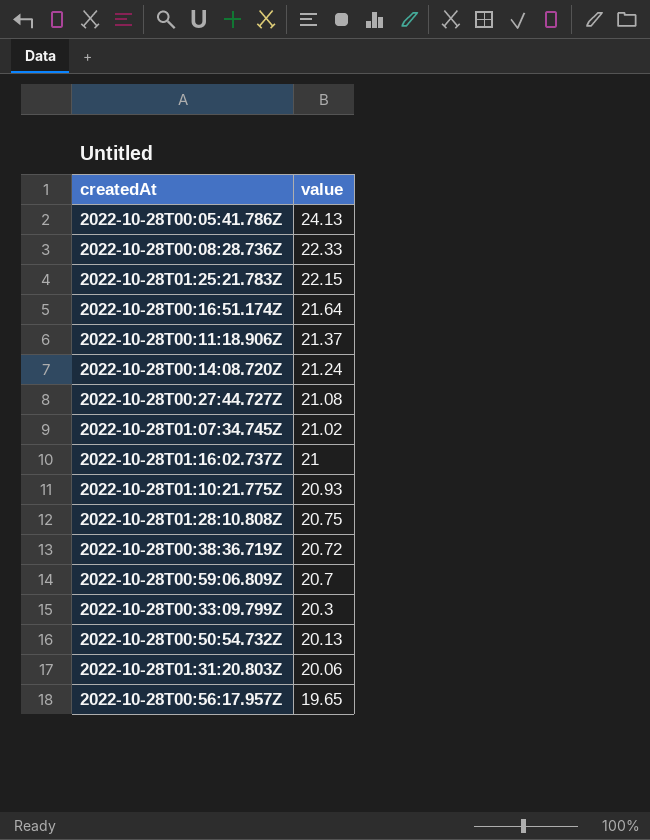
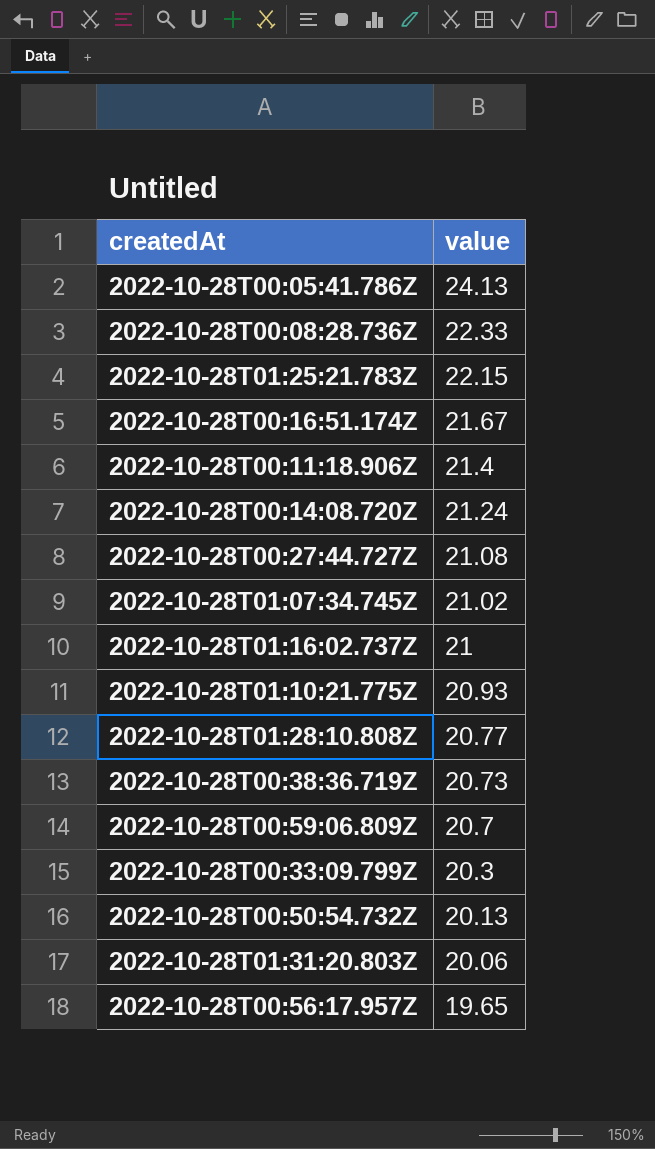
2022-10-28T00:16:51.174Z | value: 21.64 -> 21.67
2022-10-28T00:11:18.906Z | value: 21.37 -> 21.4
2022-10-28T01:28:10.808Z | value: 20.75 -> 20.77
2022-10-28T00:38:36.719Z | value: 20.72 -> 20.73

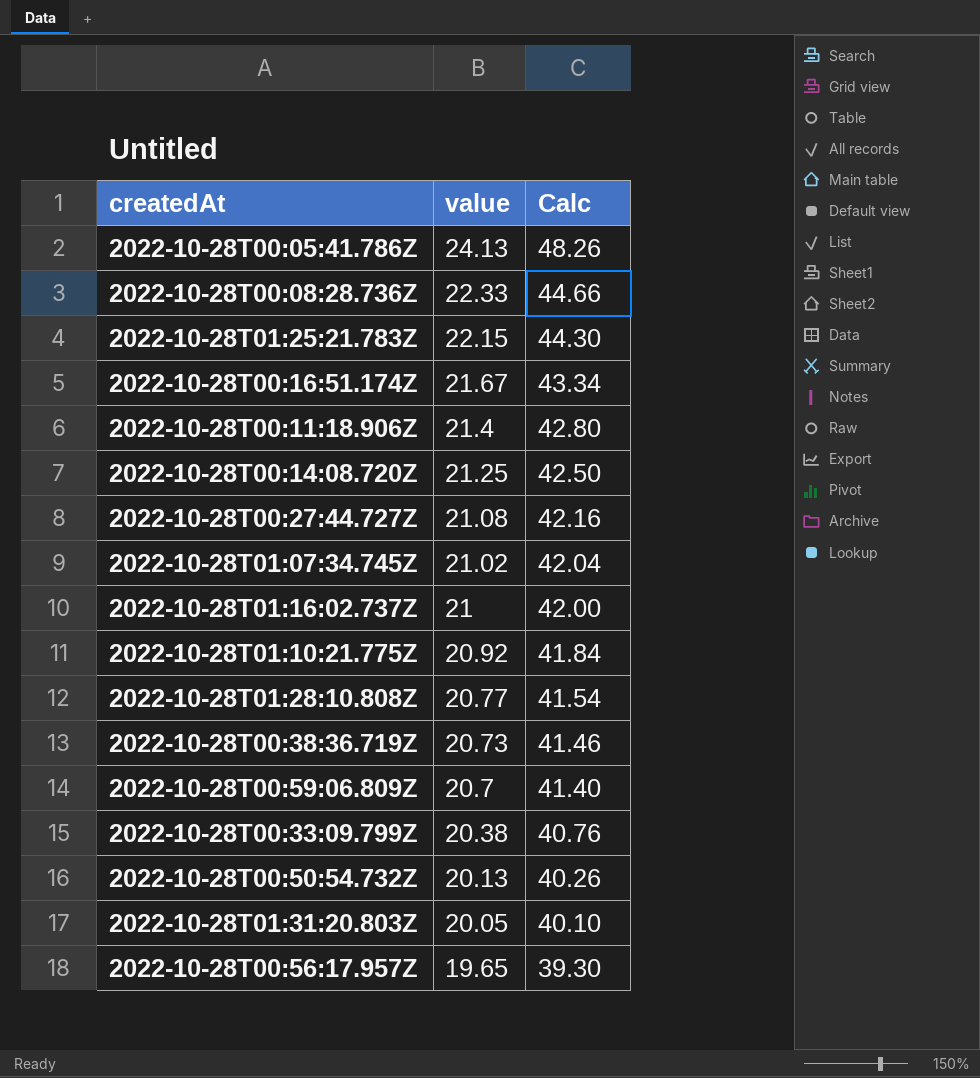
column Calc | formula: none -> [value] * 2
2022-10-28T00:14:08.720Z | value: 21.24 -> 21.25
2022-10-28T01:10:21.775Z | value: 20.93 -> 20.92
2022-10-28T00:33:09.799Z | value: 20.3 -> 20.38
2022-10-28T01:31:20.803Z | value: 20.06 -> 20.05

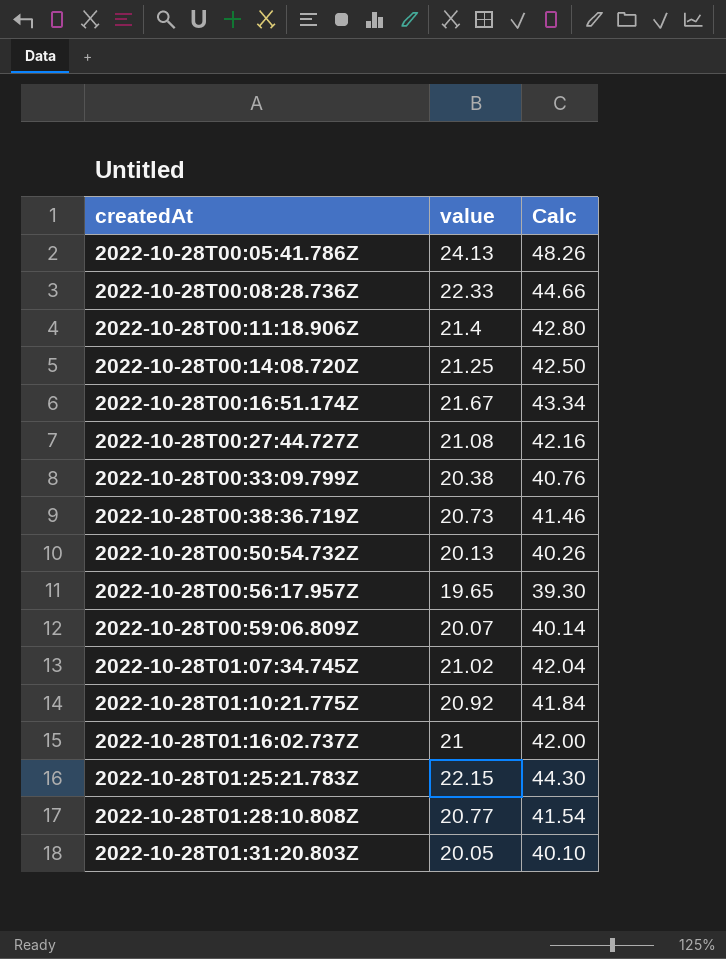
row order: value descending -> createdAt ascending
2022-10-28T00:59:06.809Z | value: 20.7 -> 20.07
2022-10-28T00:59:06.809Z | Calc: 41.40 -> 40.14

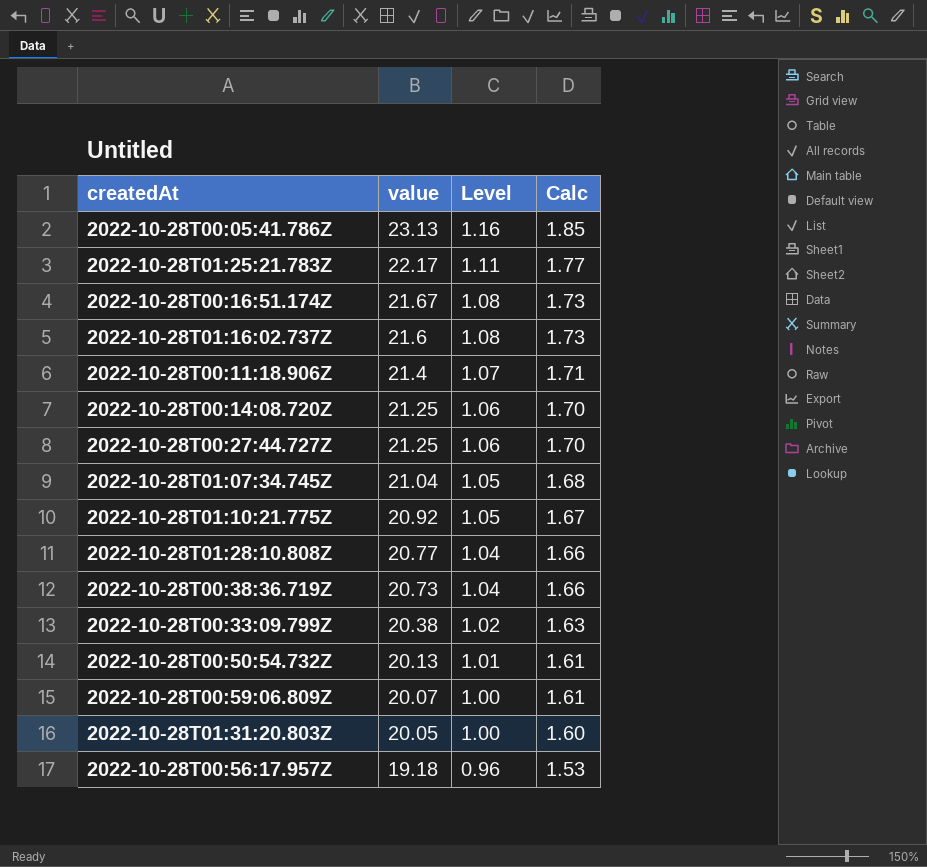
row order: createdAt ascending -> value descending
column Level | formula: none -> [value] * 0.05
column Calc | formula: [value] * 2 -> [value] * 0.08
row 2022-10-28T00:08:28.736Z: 22.33 | 44.66 -> none
2022-10-28T00:05:41.786Z | value: 24.13 -> 23.13
2022-10-28T01:25:21.783Z | value: 22.15 -> 22.17
2022-10-28T01:16:02.737Z | value: 21 -> 21.6
2022-10-28T00:27:44.727Z | value: 21.08 -> 21.25
2022-10-28T01:07:34.745Z | value: 21.02 -> 21.04
2022-10-28T00:56:17.957Z | value: 19.65 -> 19.18

